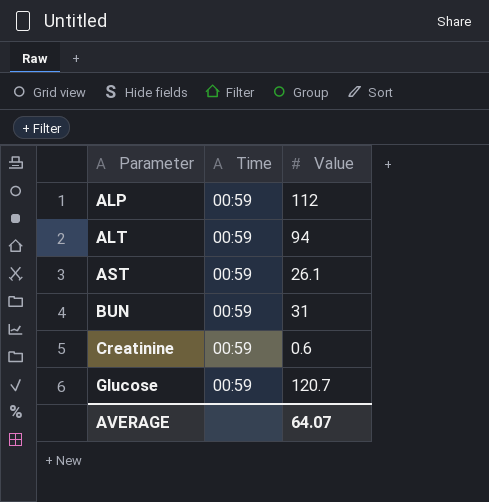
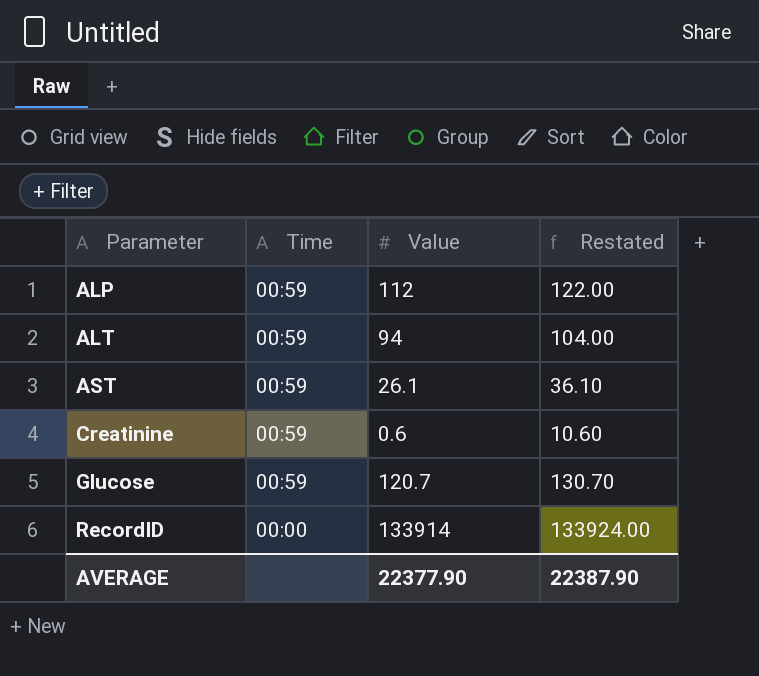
column Restated | formula: none -> [Value] + 10
row BUN: 00:59 | 31 -> none
row RecordID: none -> 00:00 | 133914 | 133924.00
AVERAGE | Value: 64.07 -> 22377.90

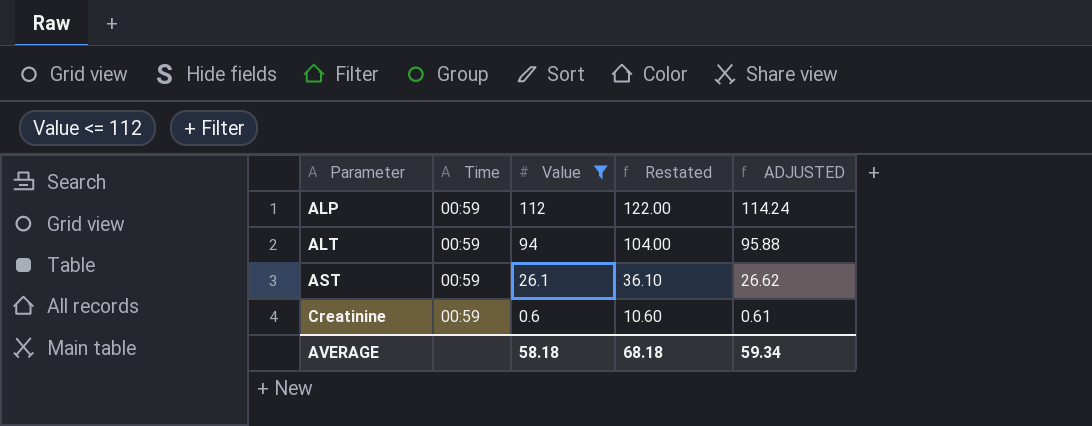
filter: none -> Value <= 112
column ADJUSTED | formula: none -> [Value] * 1.02
AVERAGE | Value: 22377.90 -> 58.18
AVERAGE | Restated: 22387.90 -> 68.18

